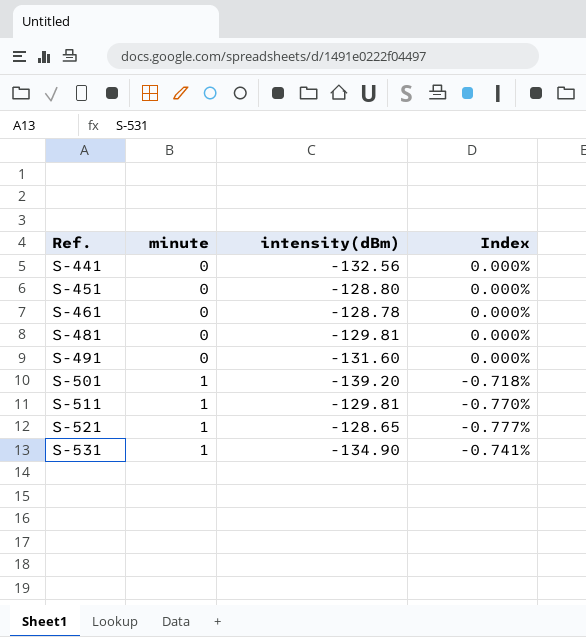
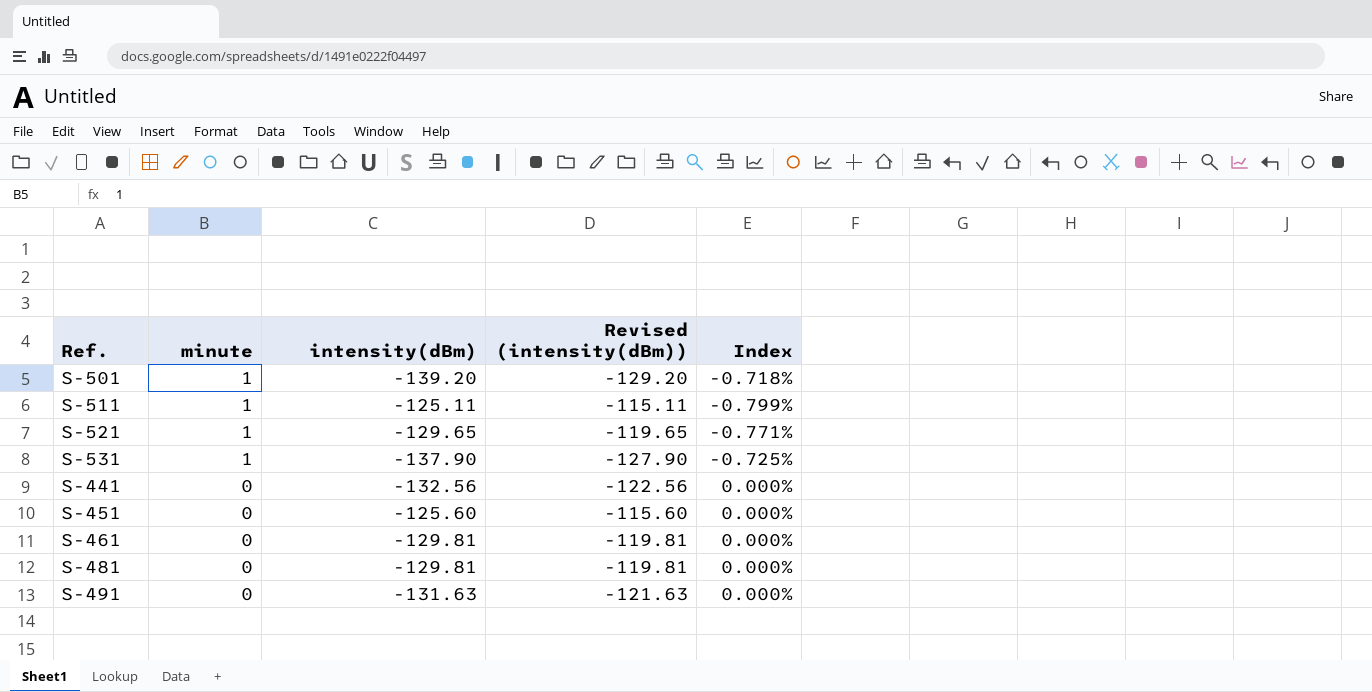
row order: Ref. ascending -> minute descending
column Revised (intensity(dBm)) | formula: none -> [intensity(dBm)] + 10
S-511 | intensity(dBm): -129.81 -> -125.11
S-511 | Index: -0.770% -> -0.799%
S-521 | intensity(dBm): -128.65 -> -129.65
S-521 | Index: -0.777% -> -0.771%
S-531 | intensity(dBm): -134.90 -> -137.90
S-531 | Index: -0.741% -> -0.725%
S-451 | intensity(dBm): -128.80 -> -125.60
S-461 | intensity(dBm): -128.78 -> -129.81
S-491 | intensity(dBm): -131.60 -> -131.63

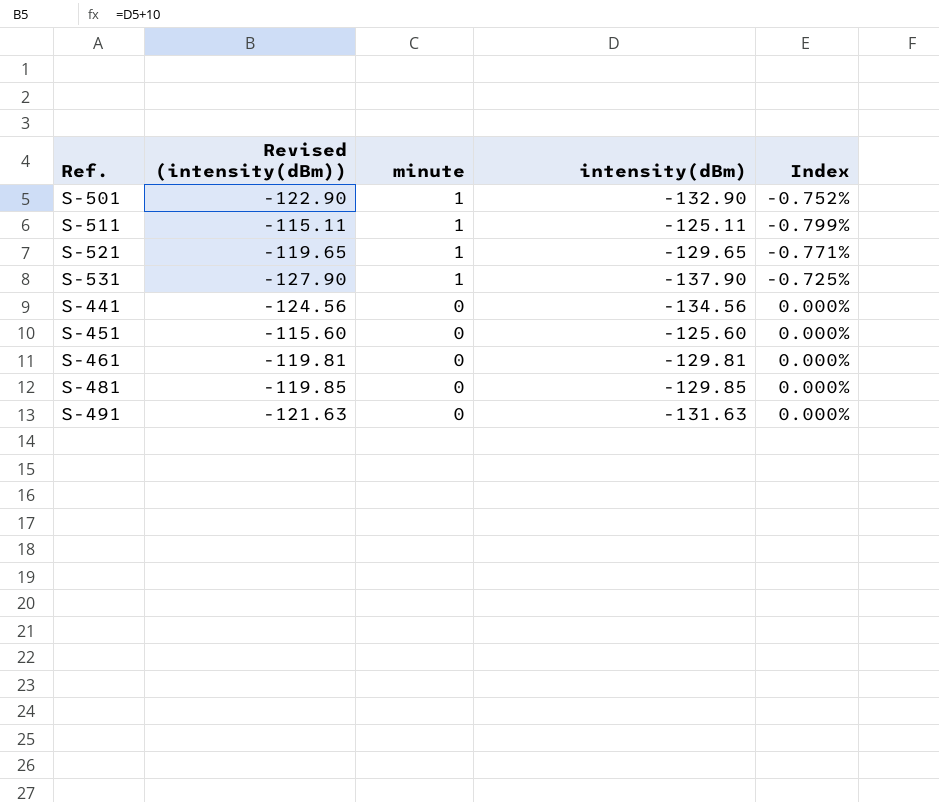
column Revised (intensity(dBm)) | position: 4 -> 2
S-501 | Revised (intensity(dBm)): -129.20 -> -122.90
S-501 | intensity(dBm): -139.20 -> -132.90
S-501 | Index: -0.718% -> -0.752%
S-441 | Revised (intensity(dBm)): -122.56 -> -124.56
S-441 | intensity(dBm): -132.56 -> -134.56
S-481 | Revised (intensity(dBm)): -119.81 -> -119.85
S-481 | intensity(dBm): -129.81 -> -129.85

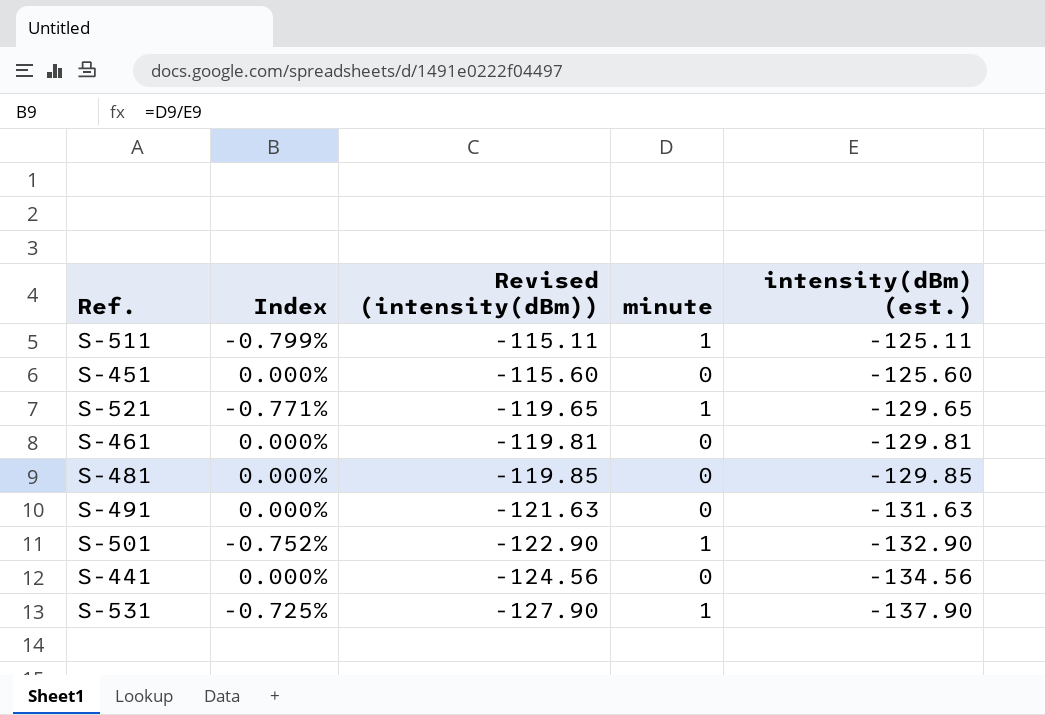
row order: minute descending -> Revised (intensity(dBm)) descending
column Index | position: 5 -> 2
column name: intensity(dBm) -> intensity(dBm) (est.)

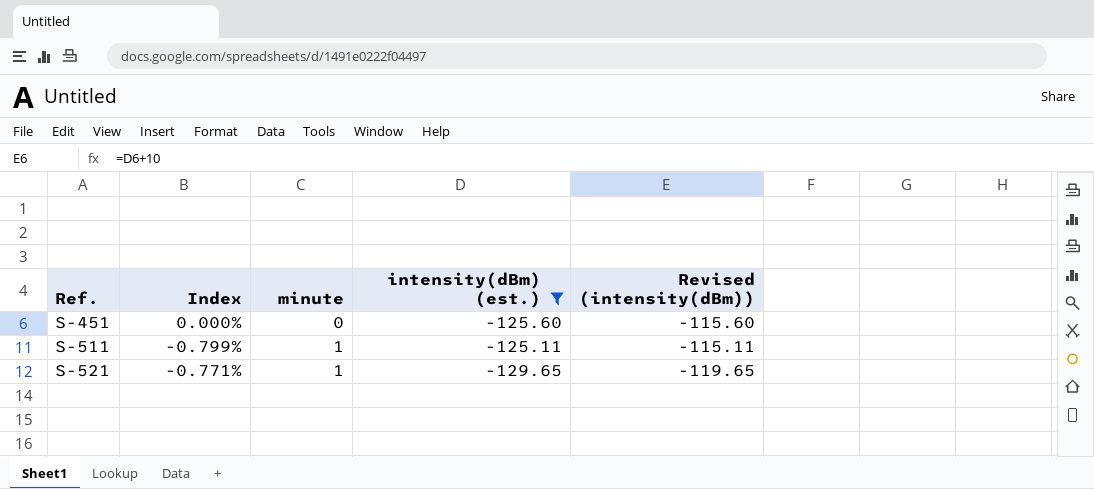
filter: none -> intensity(dBm) (est.) >= -129.65
row order: Revised (intensity(dBm)) descending -> Ref. ascending
column Revised (intensity(dBm)) | position: 3 -> 5

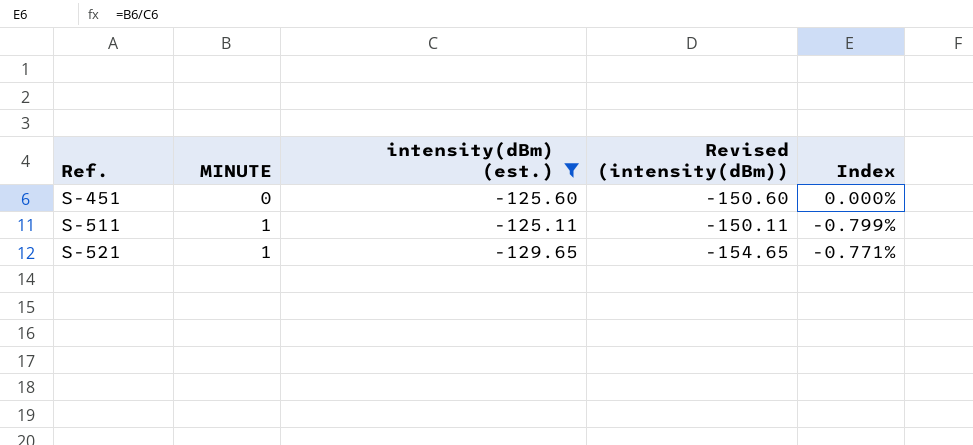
column name: minute -> MINUTE
column Revised (intensity(dBm)) | formula: [intensity(dBm) (est.)] + 10 -> [intensity(dBm) (est.)] - 25
column Index | position: 2 -> 5

